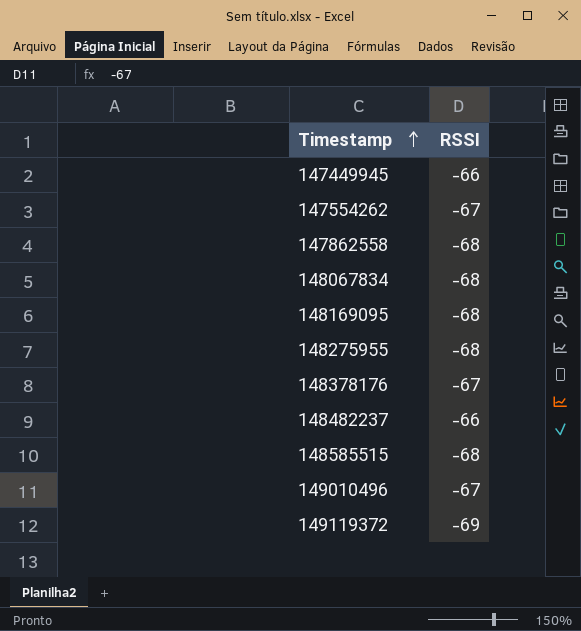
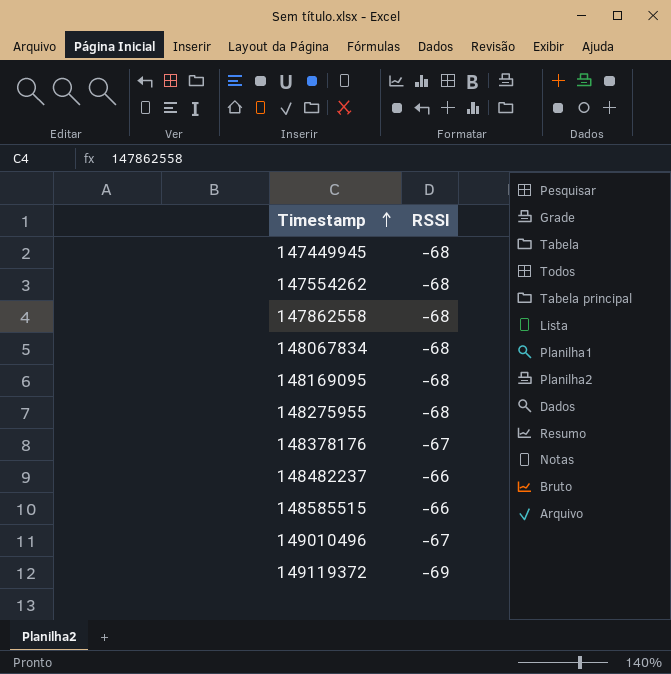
147449945 | RSSI: -66 -> -68
147554262 | RSSI: -67 -> -68
148585515 | RSSI: -68 -> -66

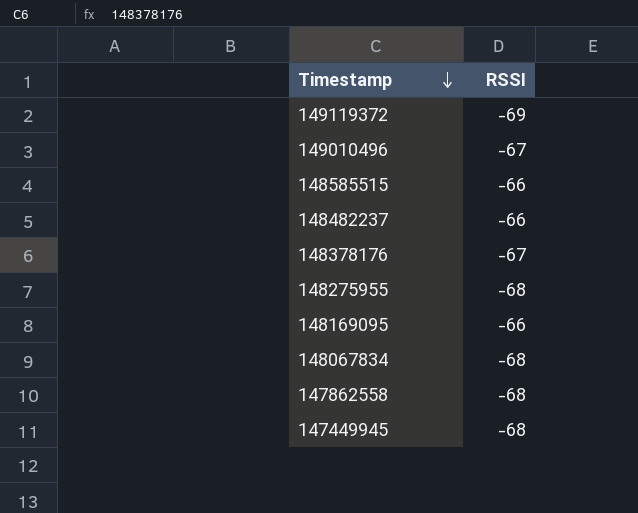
row order: Timestamp ascending -> Timestamp descending
row 147554262: -68 -> none
148169095 | RSSI: -68 -> -66

